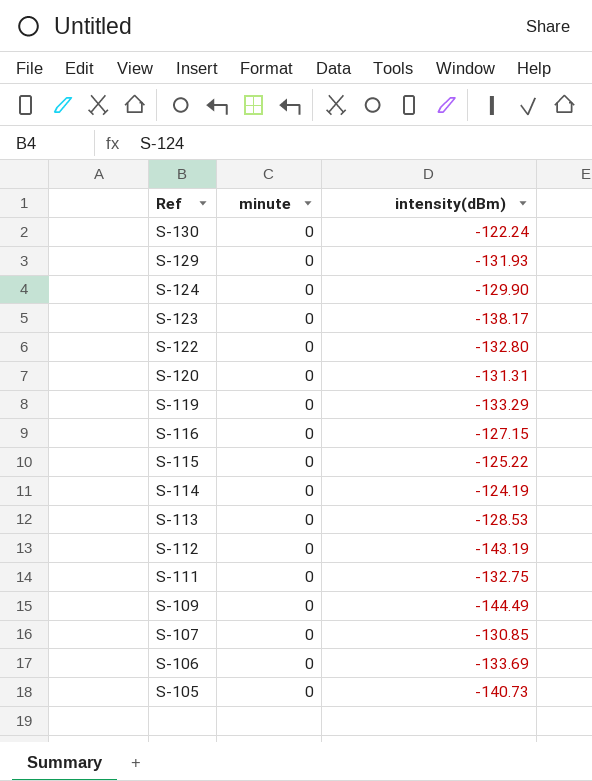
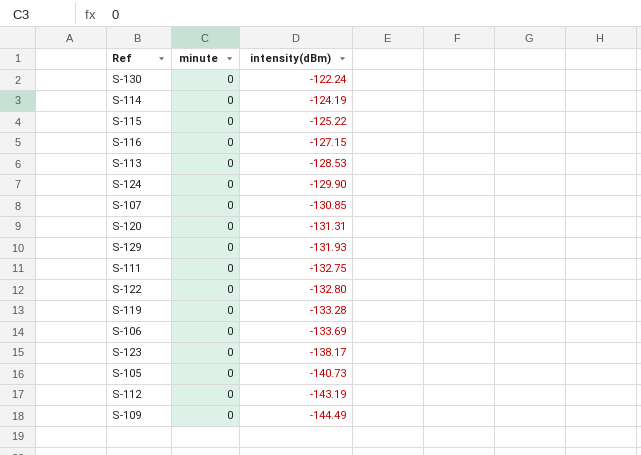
row order: Ref descending -> intensity(dBm) descending
S-119 | intensity(dBm): -133.29 -> -133.28

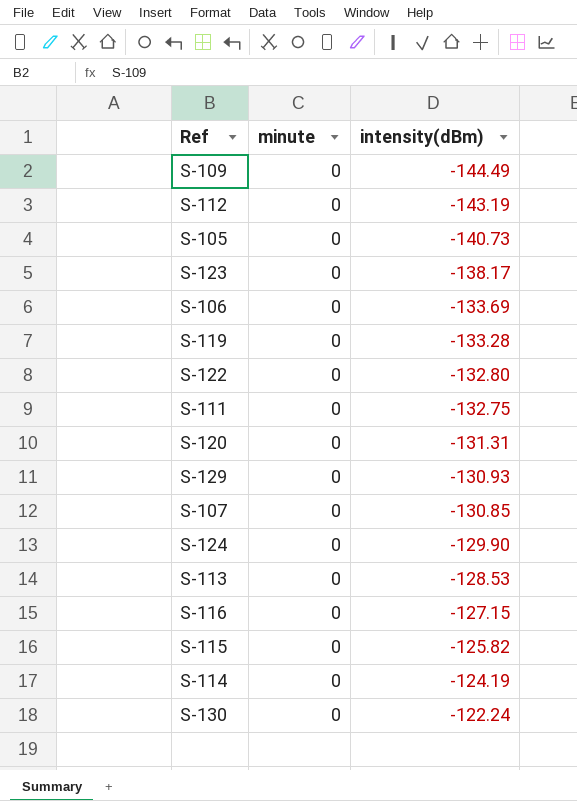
row order: intensity(dBm) descending -> intensity(dBm) ascending
S-129 | intensity(dBm): -131.93 -> -130.93
S-115 | intensity(dBm): -125.22 -> -125.82

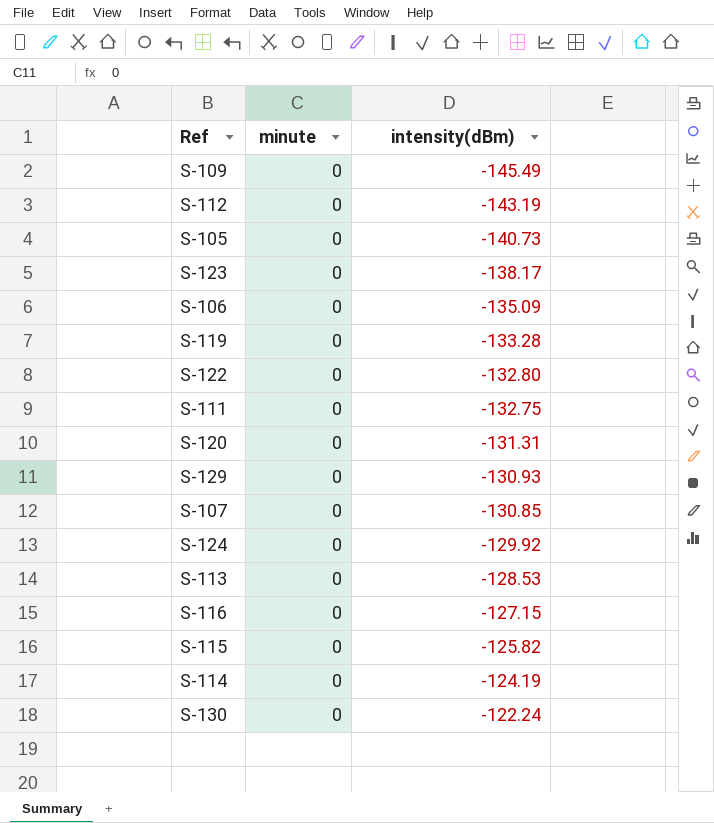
S-109 | intensity(dBm): -144.49 -> -145.49
S-106 | intensity(dBm): -133.69 -> -135.09
S-124 | intensity(dBm): -129.90 -> -129.92

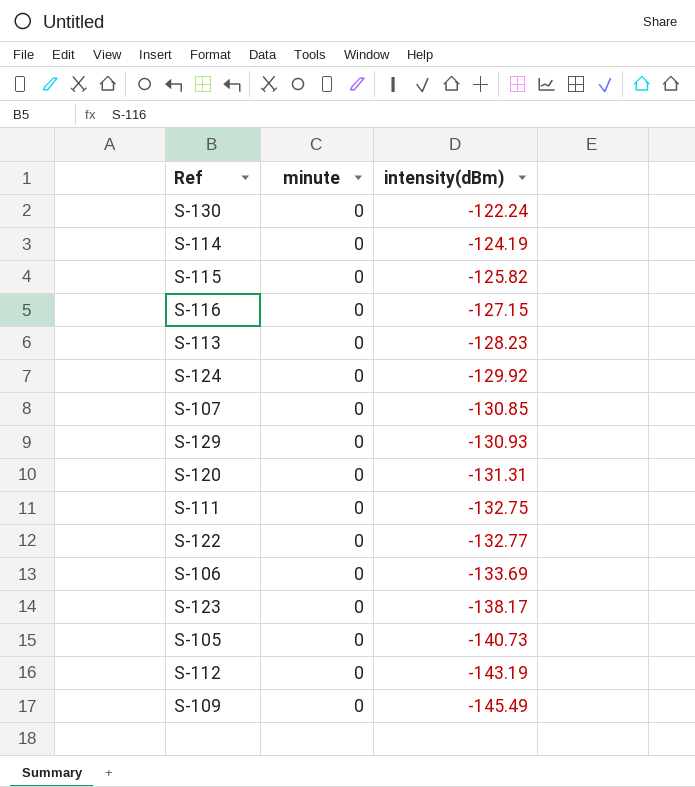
row order: intensity(dBm) ascending -> intensity(dBm) descending
row S-119: 0 | -133.28 -> none
S-113 | intensity(dBm): -128.53 -> -128.23
S-122 | intensity(dBm): -132.80 -> -132.77
S-106 | intensity(dBm): -135.09 -> -133.69

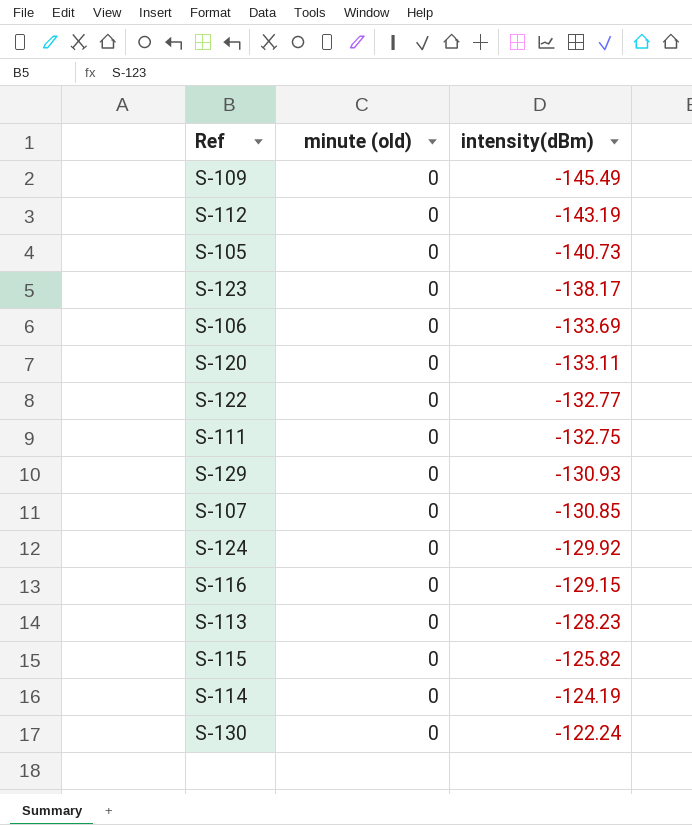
row order: intensity(dBm) descending -> intensity(dBm) ascending
column name: minute -> minute (old)
S-120 | intensity(dBm): -131.31 -> -133.11
S-116 | intensity(dBm): -127.15 -> -129.15

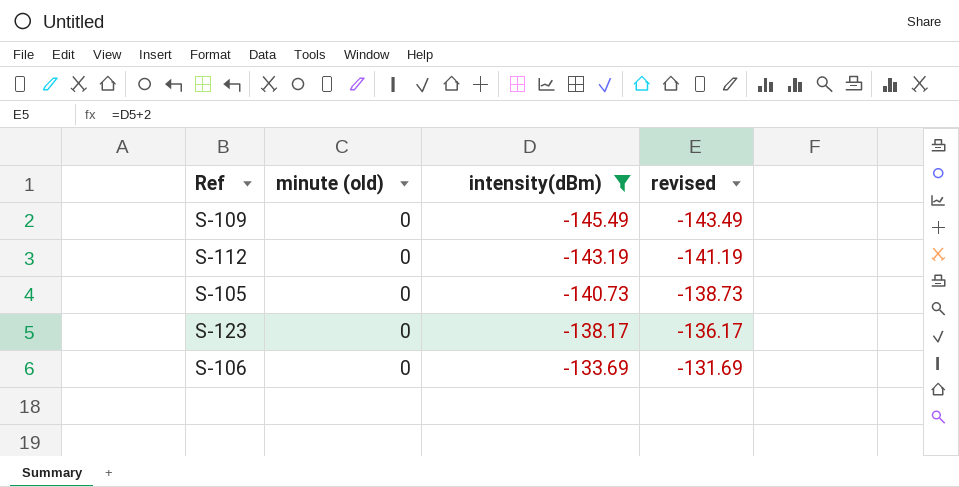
filter: none -> intensity(dBm) <= -133.69
column revised | formula: none -> [intensity(dBm)] + 2

